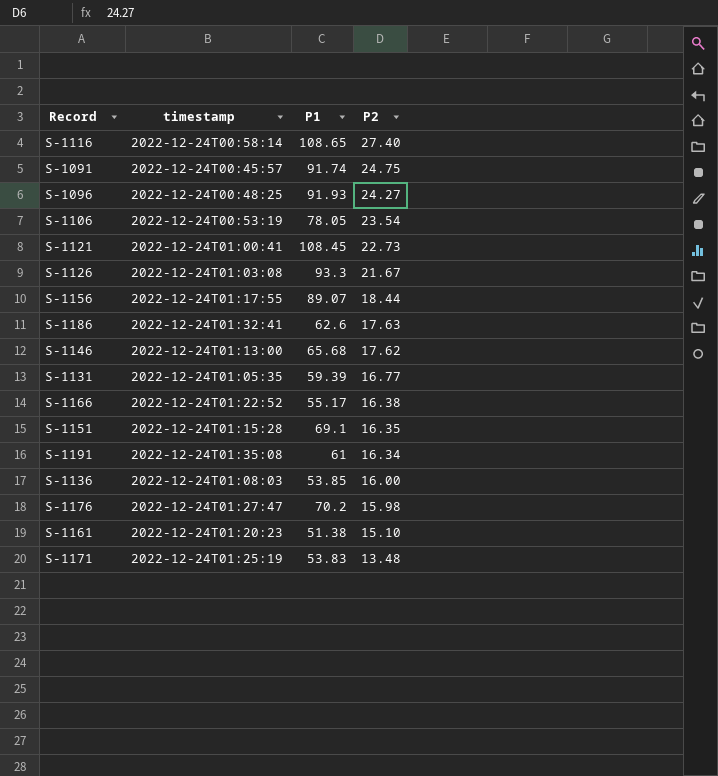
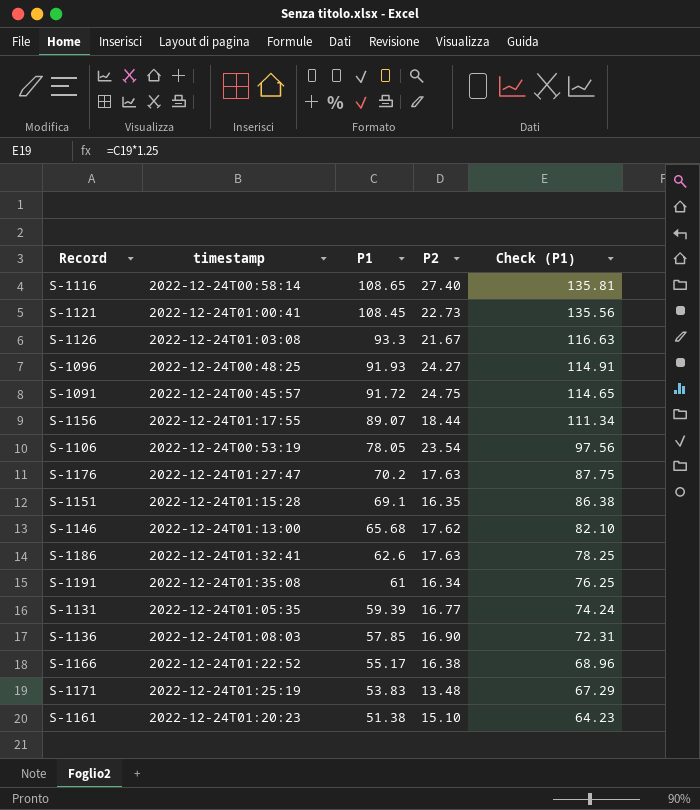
row order: P2 descending -> P1 descending
column Check (P1) | formula: none -> [P1] * 1.25
S-1091 | P1: 91.74 -> 91.72
S-1176 | P2: 15.98 -> 17.63
S-1136 | P1: 53.85 -> 57.85
S-1136 | P2: 16.00 -> 16.90

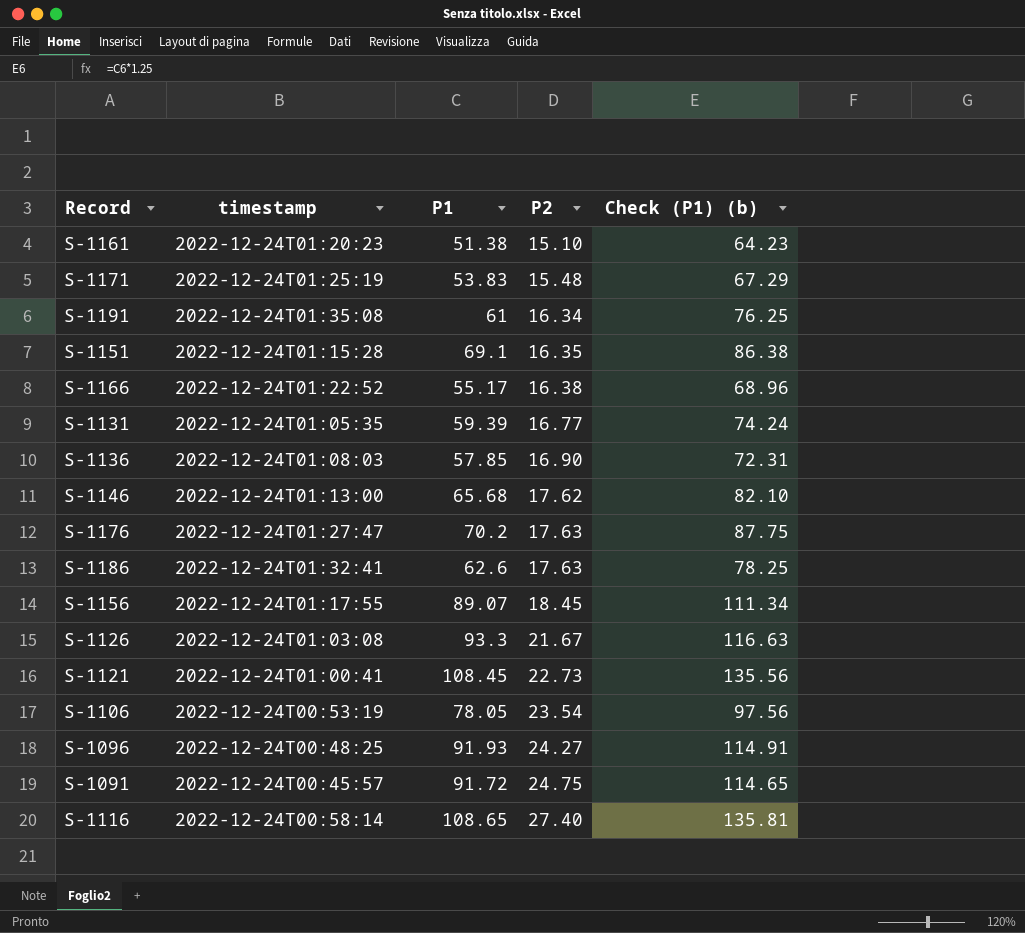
row order: P1 descending -> P2 ascending
column name: Check (P1) -> Check (P1) (b)
S-1171 | P2: 13.48 -> 15.48
S-1156 | P2: 18.44 -> 18.45

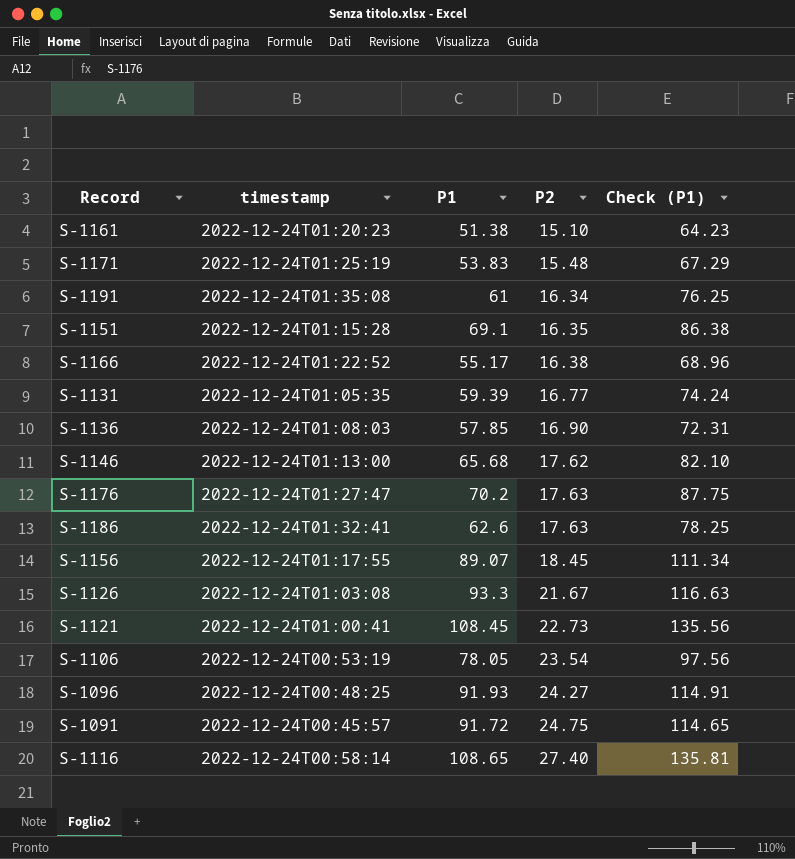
column name: Check (P1) (b) -> Check (P1)

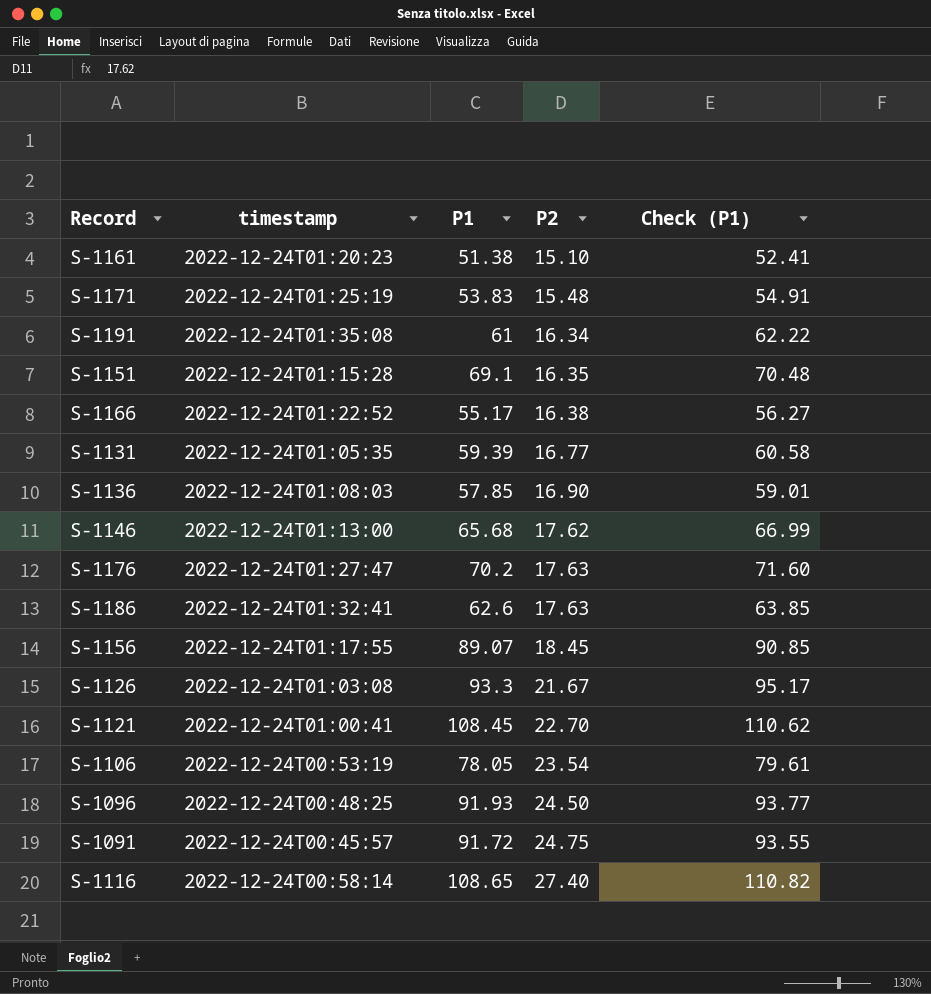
column Check (P1) | formula: [P1] * 1.25 -> [P1] * 1.02
S-1121 | P2: 22.73 -> 22.70
S-1096 | P2: 24.27 -> 24.50

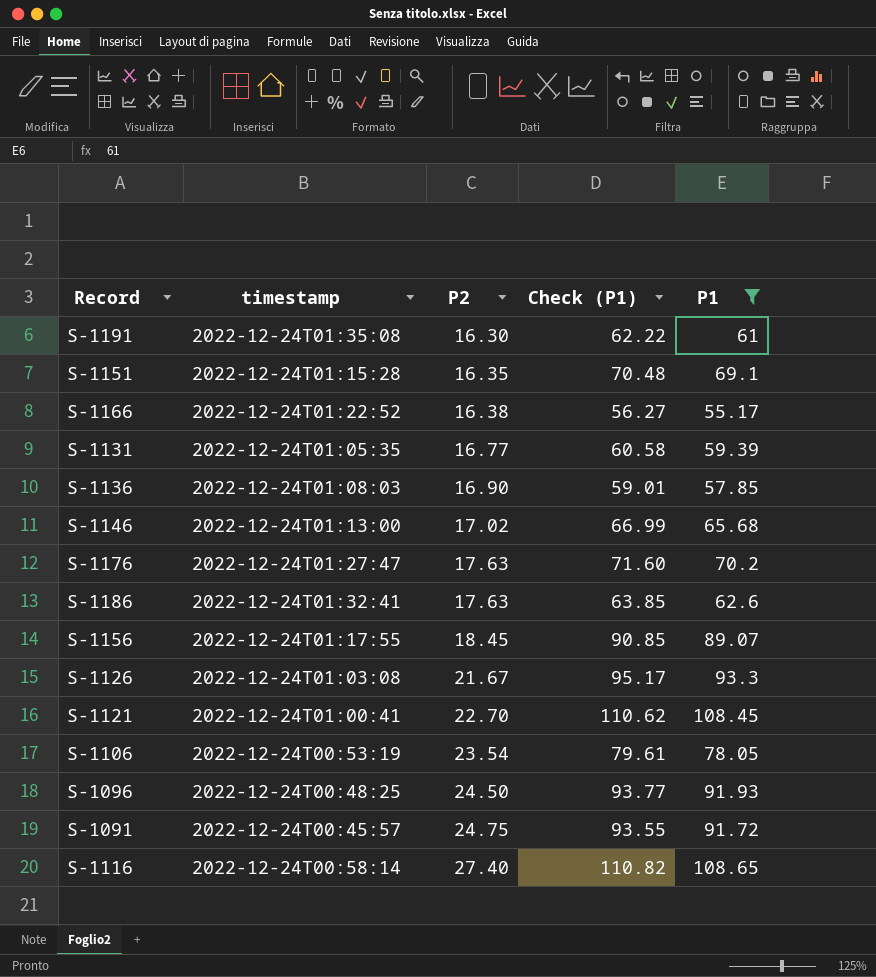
filter: none -> P1 >= 55.17
column P1 | position: 3 -> 5
S-1191 | P2: 16.34 -> 16.30
S-1146 | P2: 17.62 -> 17.02

